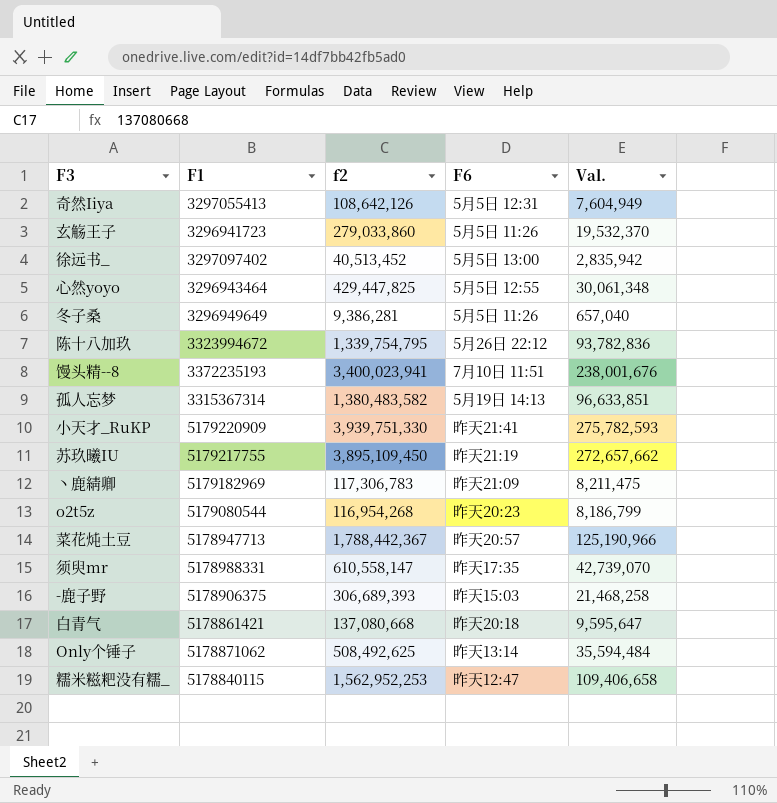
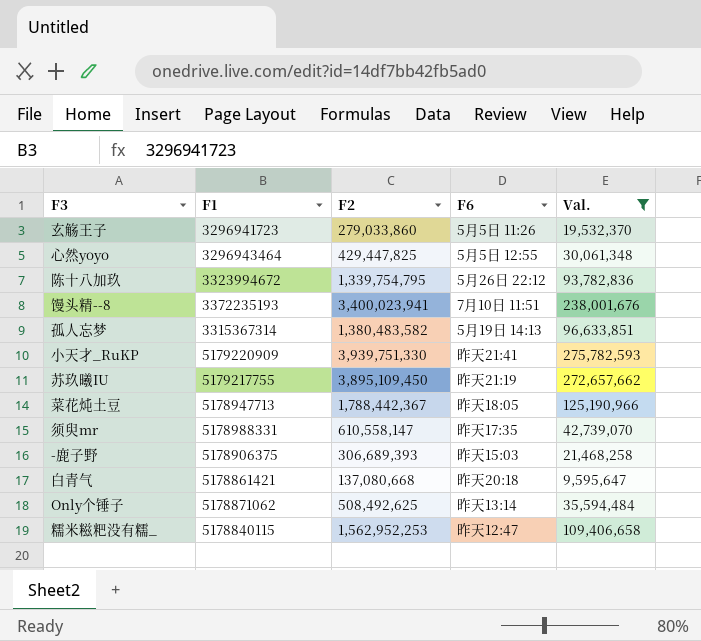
filter: none -> Val. >= 9,595,647
column name: f2 -> F2
菜花炖土豆 | F6: 昨天20:57 -> 昨天18:05

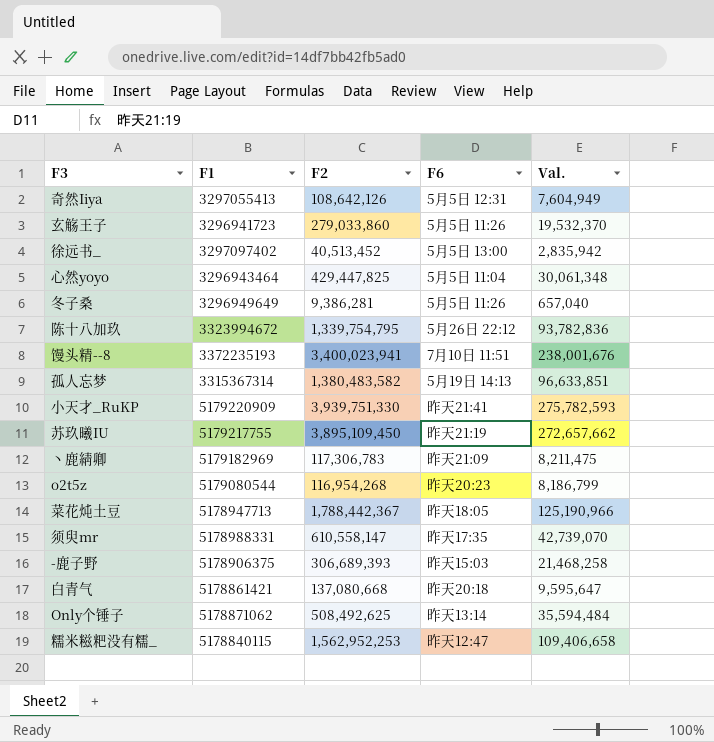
filter: Val. >= 9,595,647 -> none
心然yoyo | F6: 5月5日 12:55 -> 5月5日 11:04

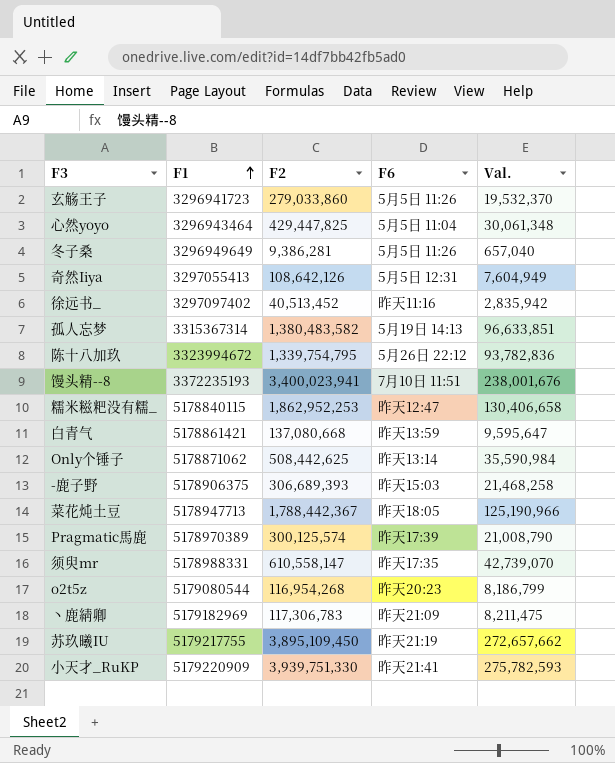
row order: none -> F1 ascending
徐远书_ | F6: 5月5日 13:00 -> 昨天11:16
糯米糍粑没有糯_ | F2: 1,562,952,253 -> 1,862,952,253
糯米糍粑没有糯_ | Val.: 109,406,658 -> 130,406,658
白青气 | F6: 昨天20:18 -> 昨天13:59
Only个锤子 | F2: 508,492,625 -> 508,442,625
Only个锤子 | Val.: 35,594,484 -> 35,590,984
row Pragmatic馬鹿: none -> 5178970389 | 300,125,574 | 昨天17:39 | 21,008,790

